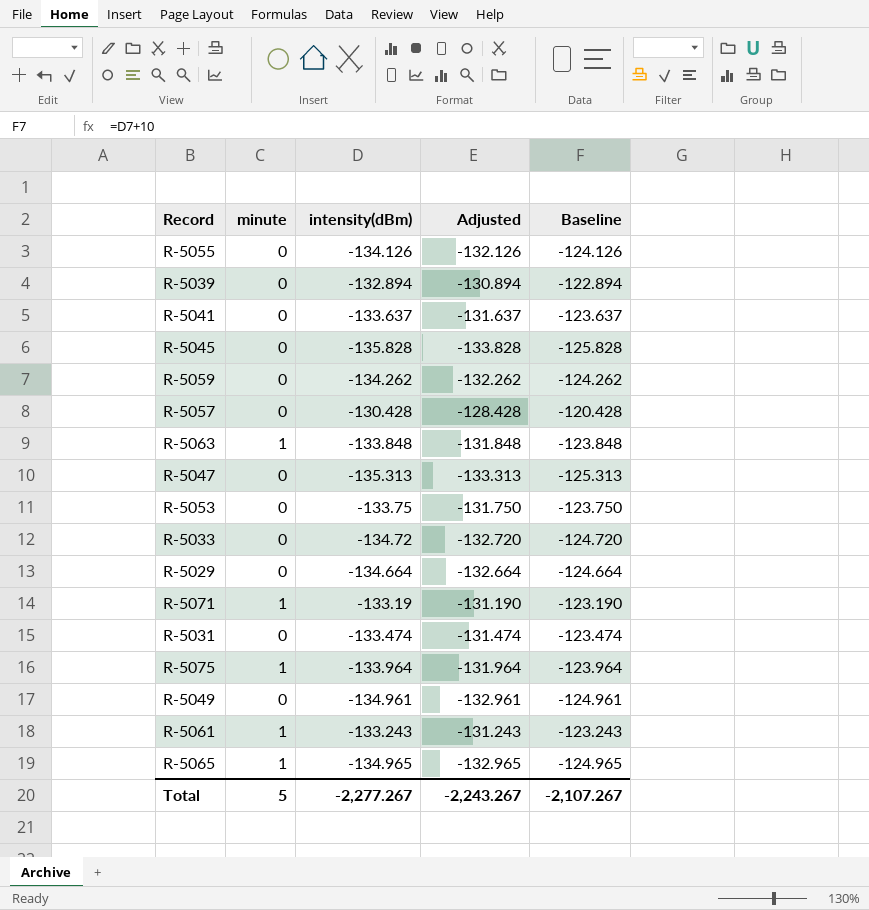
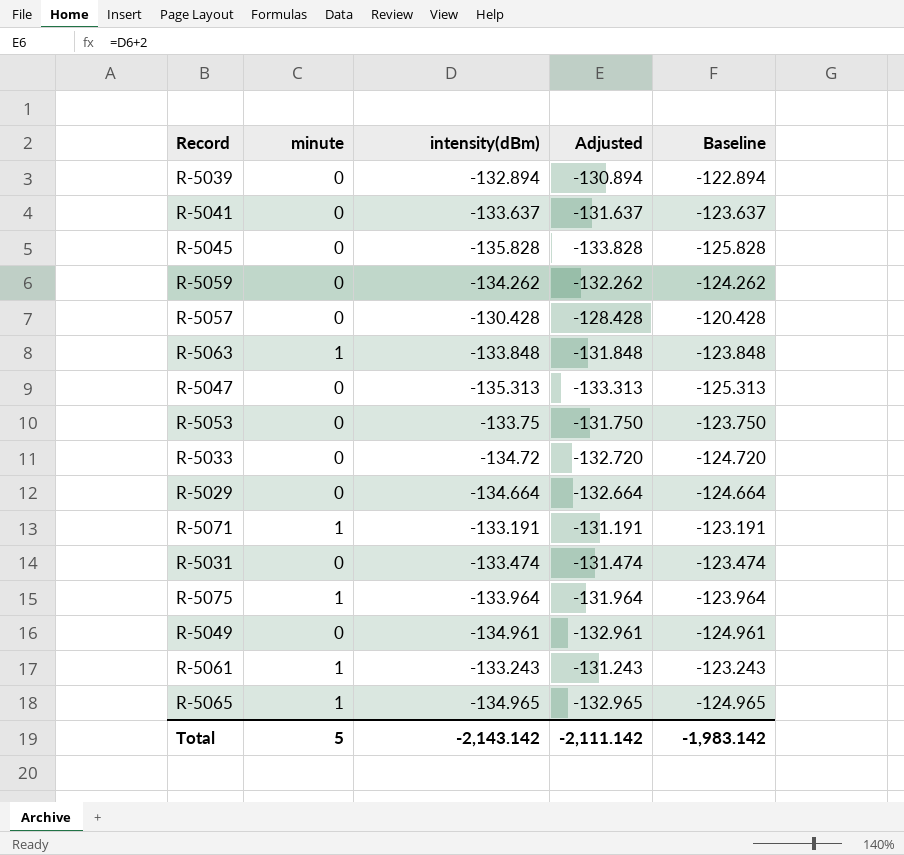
row R-5055: 0 | -134.126 | -132.126 | -124.126 -> none
R-5071 | intensity(dBm): -133.19 -> -133.191
R-5071 | Adjusted: -131.190 -> -131.191
R-5071 | Baseline: -123.190 -> -123.191
Total | intensity(dBm): -2,277.267 -> -2,143.142
Total | Adjusted: -2,243.267 -> -2,111.142
Total | Baseline: -2,107.267 -> -1,983.142

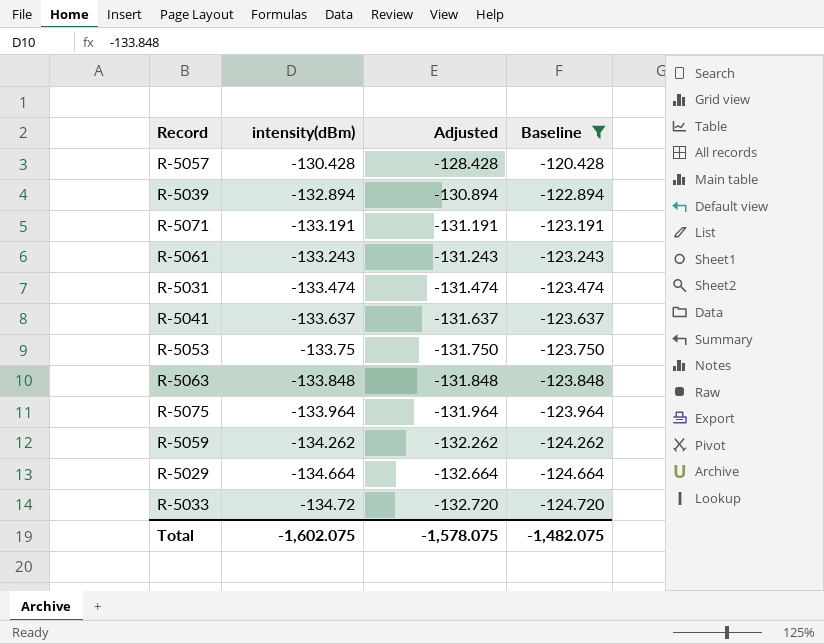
filter: none -> Baseline >= -124.720
row order: none -> intensity(dBm) descending
column minute | position: 2 -> none
Total | intensity(dBm): -2,143.142 -> -1,602.075
Total | Adjusted: -2,111.142 -> -1,578.075
Total | Baseline: -1,983.142 -> -1,482.075

